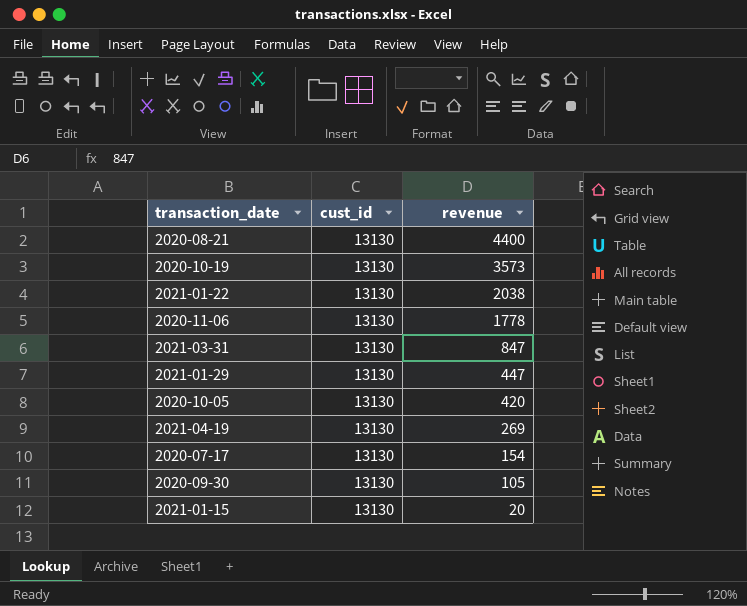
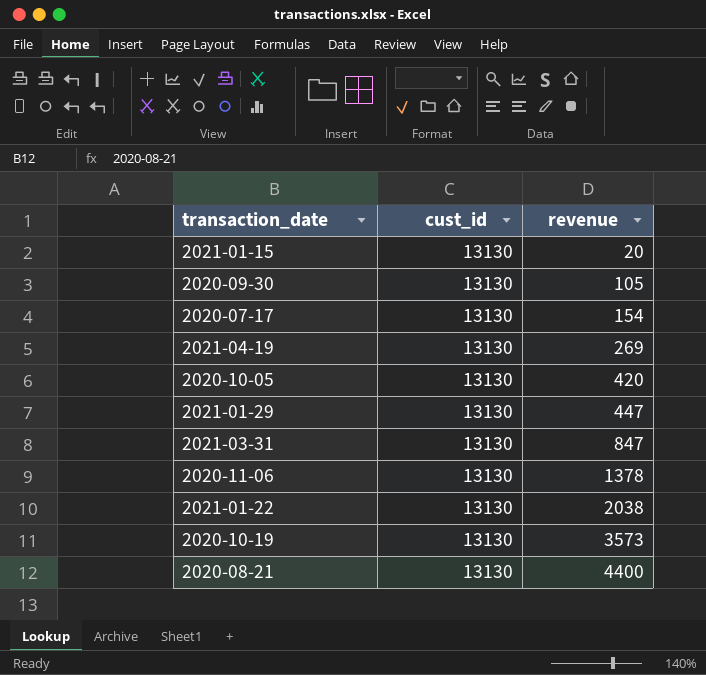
row order: revenue descending -> revenue ascending
2020-11-06 | revenue: 1778 -> 1378

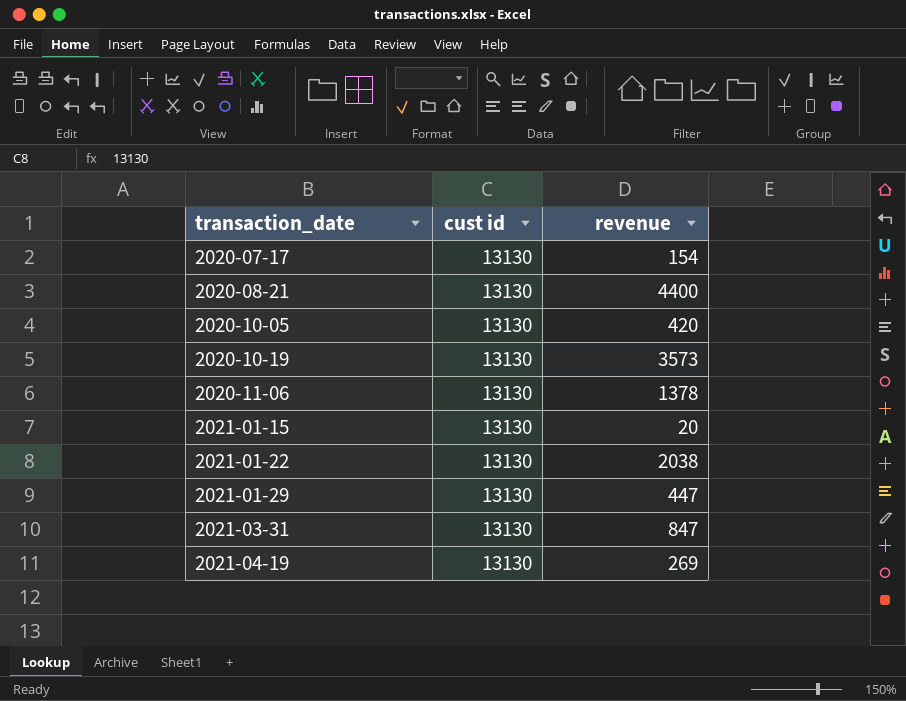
row order: revenue ascending -> transaction_date ascending
column name: cust_id -> cust id
row 2020-09-30: 13130 | 105 -> none

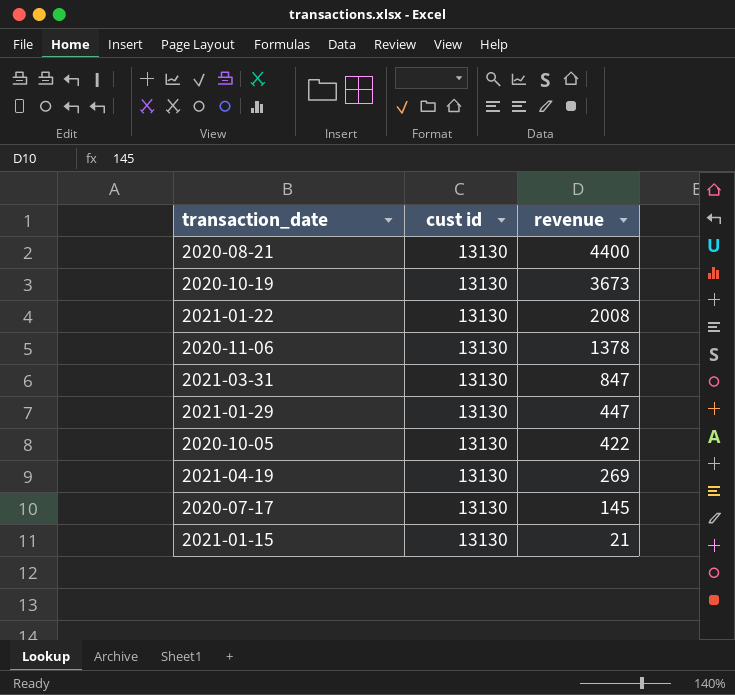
row order: transaction_date ascending -> revenue descending
2020-10-19 | revenue: 3573 -> 3673
2021-01-22 | revenue: 2038 -> 2008
2020-10-05 | revenue: 420 -> 422
2020-07-17 | revenue: 154 -> 145
2021-01-15 | revenue: 20 -> 21

